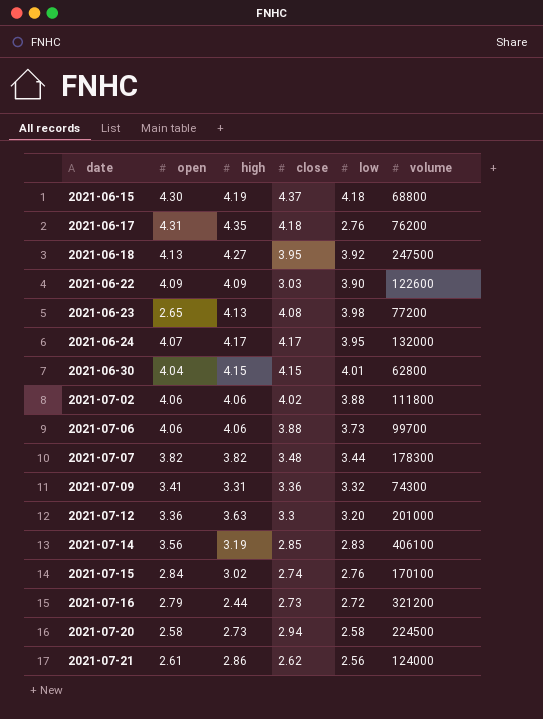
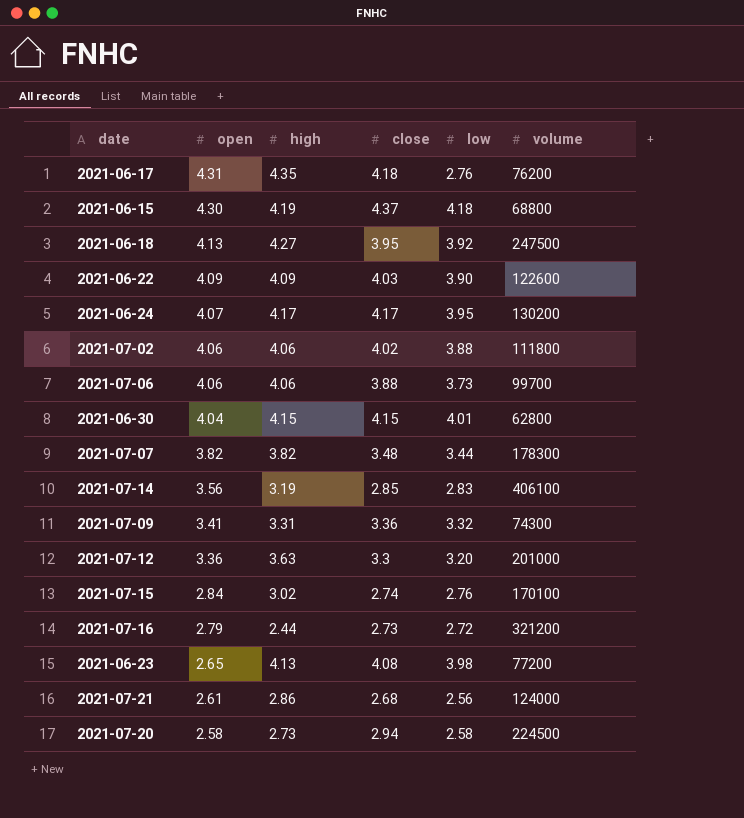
row order: date ascending -> open descending
2021-06-22 | close: 3.03 -> 4.03
2021-06-24 | volume: 132000 -> 130200
2021-07-21 | close: 2.62 -> 2.68

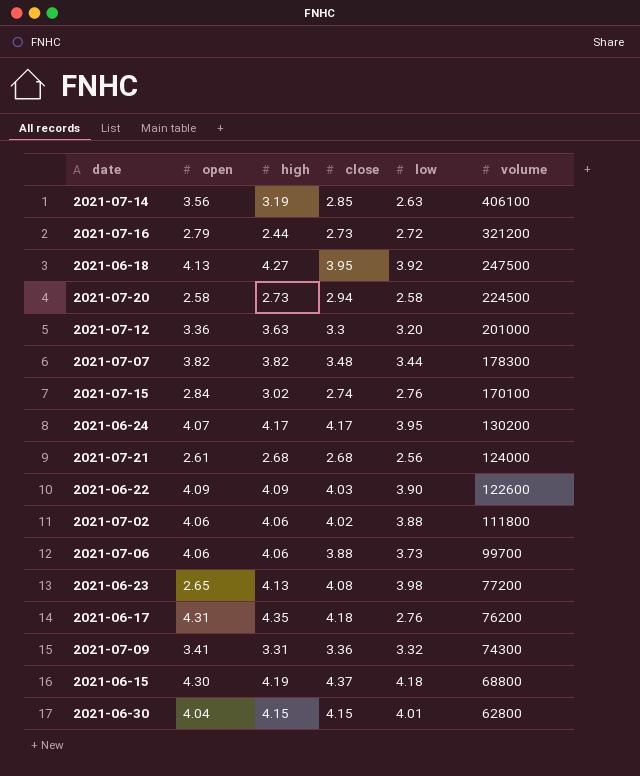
row order: open descending -> volume descending
2021-07-14 | low: 2.83 -> 2.63
2021-07-21 | high: 2.86 -> 2.68

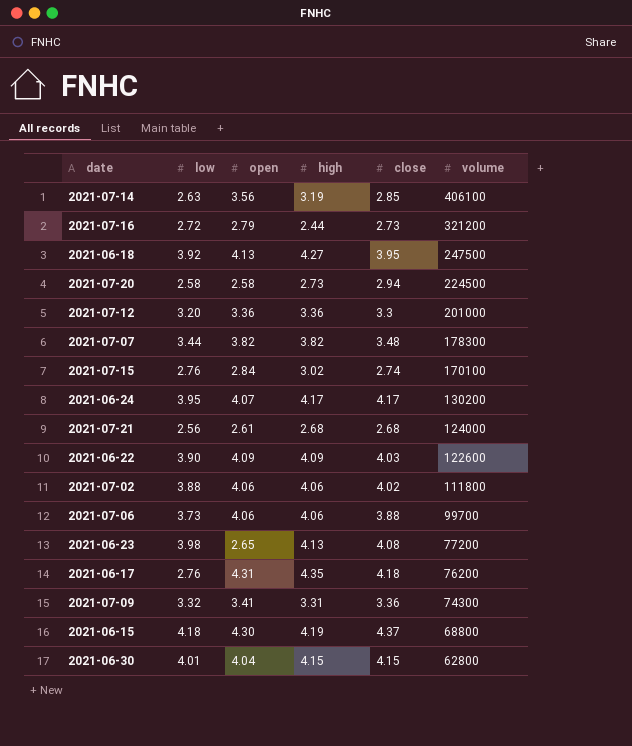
column low | position: 5 -> 2
2021-07-12 | high: 3.63 -> 3.36

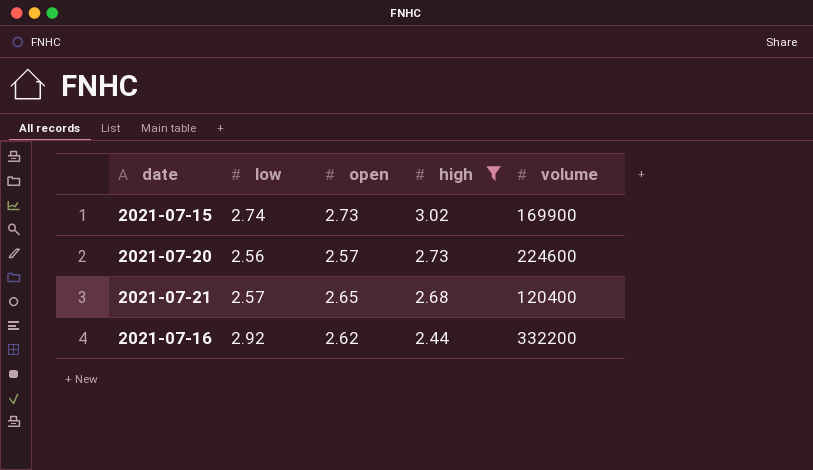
filter: none -> high <= 3.02
row order: volume descending -> high descending
column close | position: 5 -> none
2021-07-15 | low: 2.76 -> 2.74
2021-07-15 | open: 2.84 -> 2.73
2021-07-15 | volume: 170100 -> 169900
2021-07-20 | low: 2.58 -> 2.56
2021-07-20 | open: 2.58 -> 2.57
2021-07-20 | volume: 224500 -> 224600
2021-07-21 | low: 2.56 -> 2.57
2021-07-21 | open: 2.61 -> 2.65
2021-07-21 | volume: 124000 -> 120400
2021-07-16 | low: 2.72 -> 2.92
2021-07-16 | open: 2.79 -> 2.62
2021-07-16 | volume: 321200 -> 332200

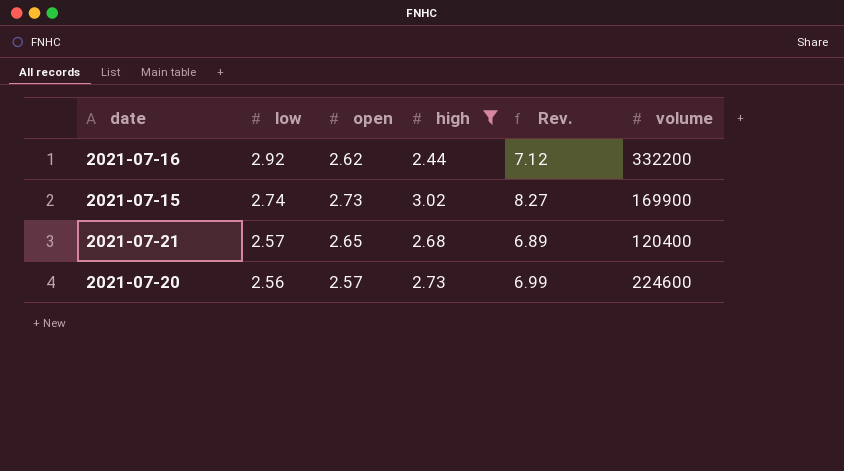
row order: high descending -> low descending
column Rev. | formula: none -> [low] * [high]

